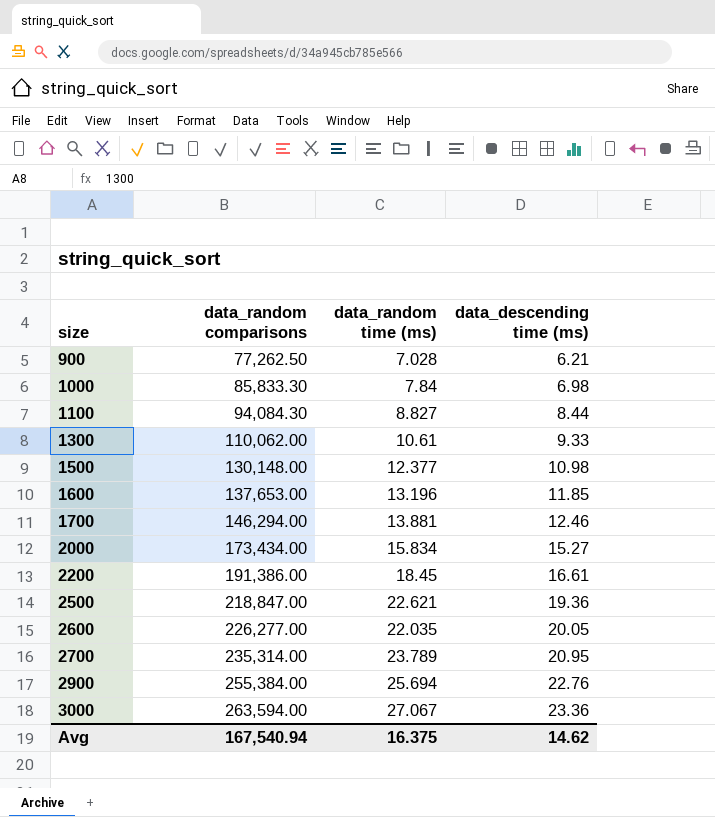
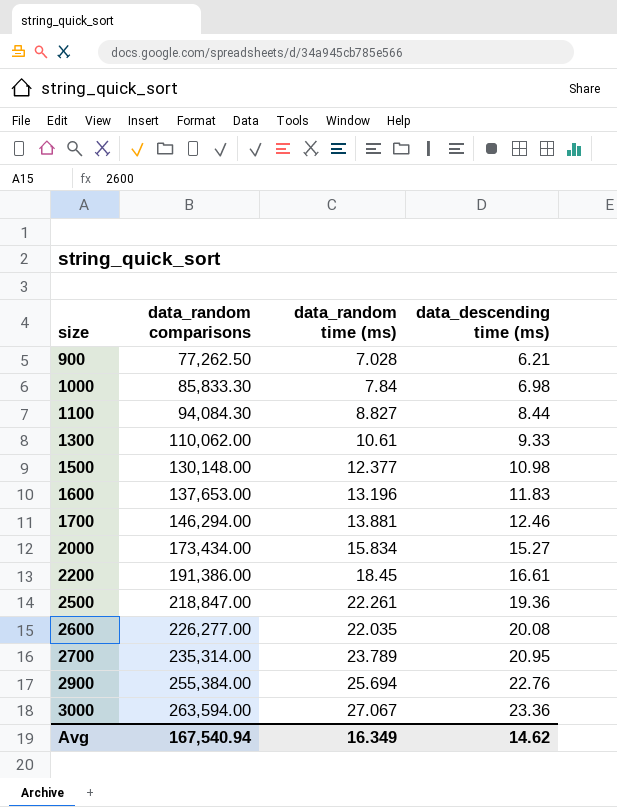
1600 | data_descending time (ms): 11.85 -> 11.83
2500 | data_random time (ms): 22.621 -> 22.261
2600 | data_descending time (ms): 20.05 -> 20.08
Avg | data_random time (ms): 16.375 -> 16.349

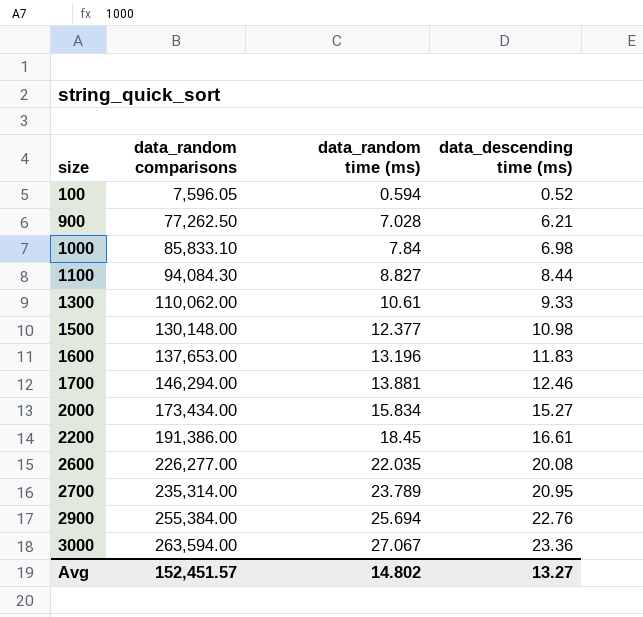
row 2500: 218,847.00 | 22.261 | 19.36 -> none
row 100: none -> 7,596.05 | 0.594 | 0.52
1000 | data_random comparisons: 85,833.30 -> 85,833.10
Avg | data_random comparisons: 167,540.94 -> 152,451.57
Avg | data_random time (ms): 16.349 -> 14.802
Avg | data_descending time (ms): 14.62 -> 13.27

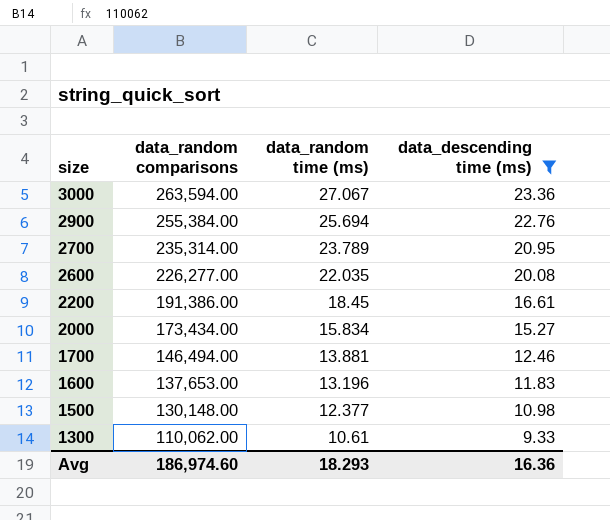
filter: none -> data_descending time (ms) >= 9.33
row order: size ascending -> size descending
1700 | data_random comparisons: 146,294.00 -> 146,494.00
Avg | data_random comparisons: 152,451.57 -> 186,974.60
Avg | data_random time (ms): 14.802 -> 18.293
Avg | data_descending time (ms): 13.27 -> 16.36

